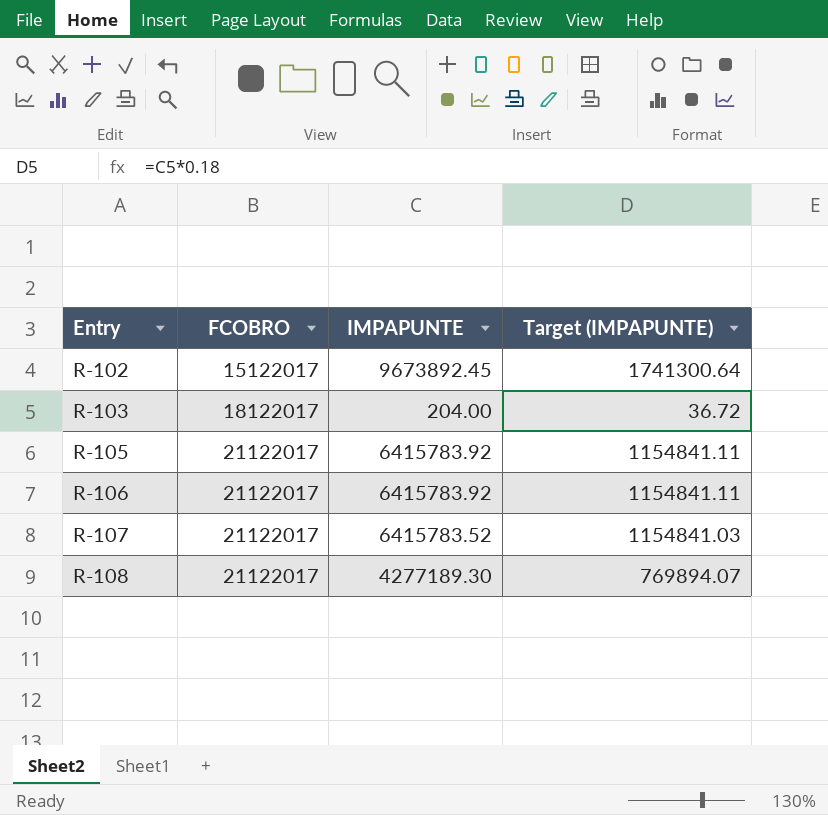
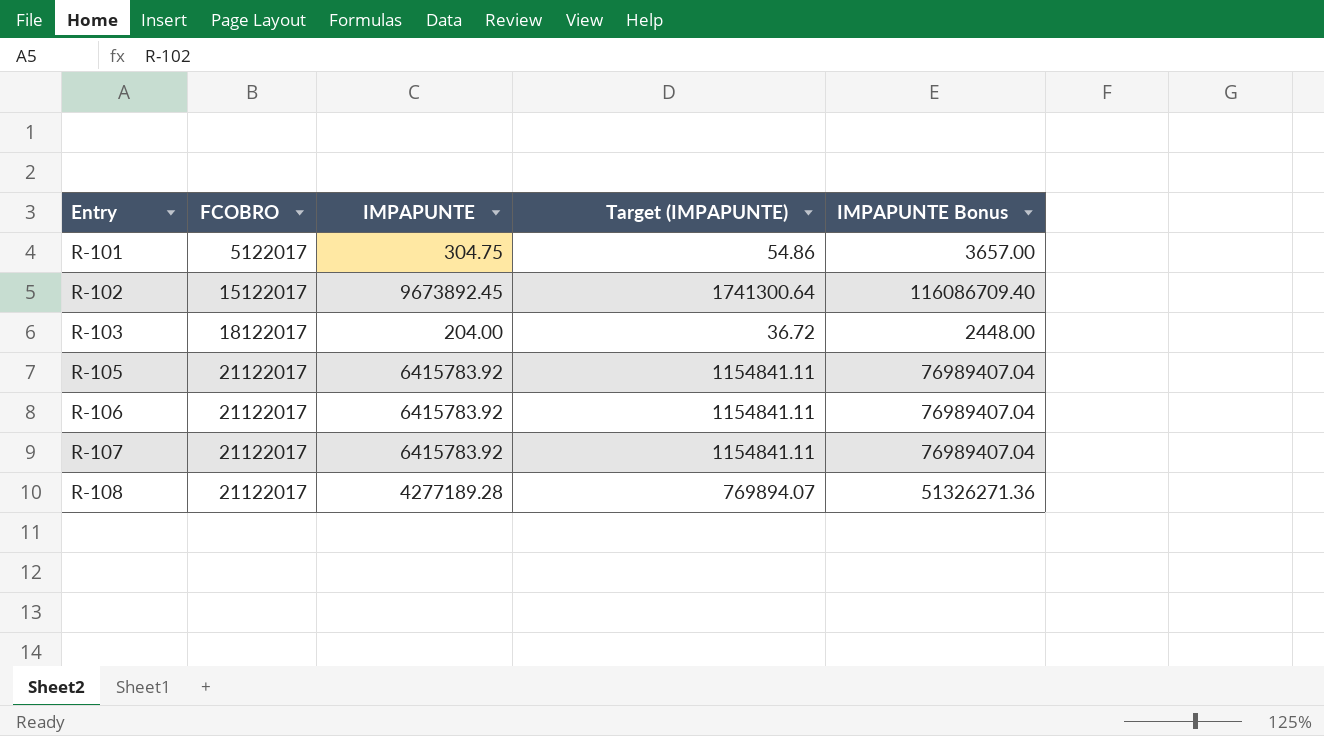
column IMPAPUNTE Bonus | formula: none -> [IMPAPUNTE] * 12
row R-101: none -> 5122017 | 304.75 | 54.86 | 3657.00
R-107 | IMPAPUNTE: 6415783.52 -> 6415783.92
R-107 | Target (IMPAPUNTE): 1154841.03 -> 1154841.11
R-108 | IMPAPUNTE: 4277189.30 -> 4277189.28

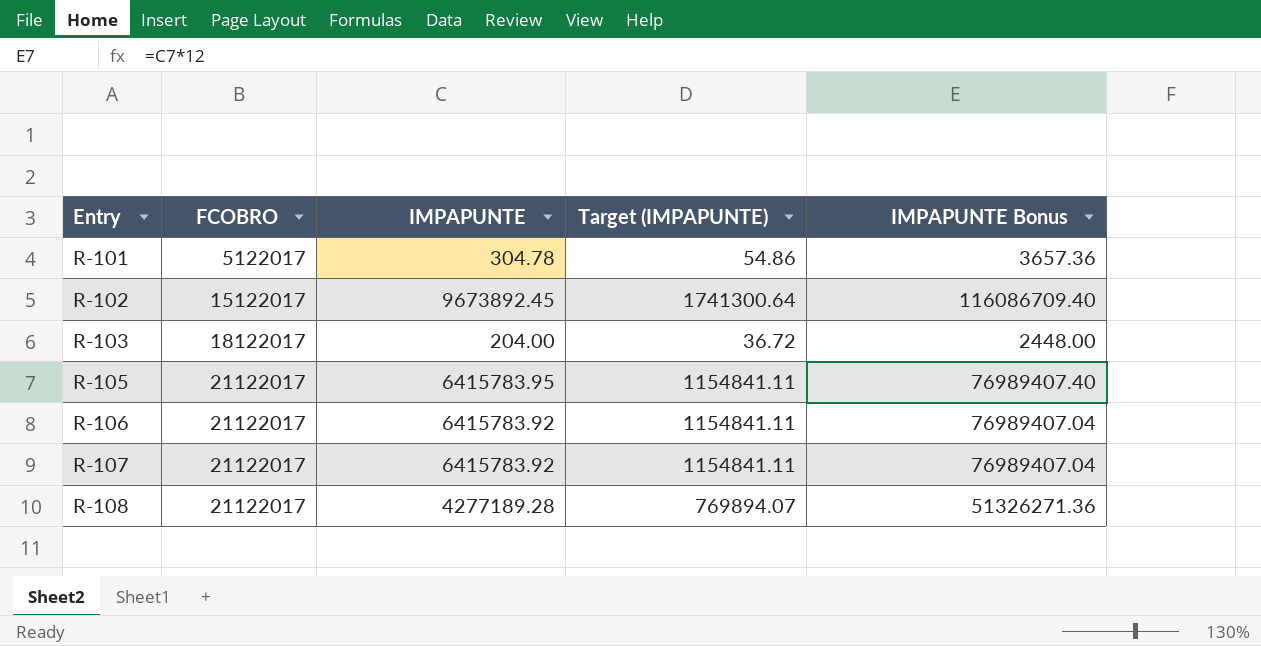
R-101 | IMPAPUNTE: 304.75 -> 304.78
R-101 | IMPAPUNTE Bonus: 3657.00 -> 3657.36
R-105 | IMPAPUNTE: 6415783.92 -> 6415783.95
R-105 | IMPAPUNTE Bonus: 76989407.04 -> 76989407.40

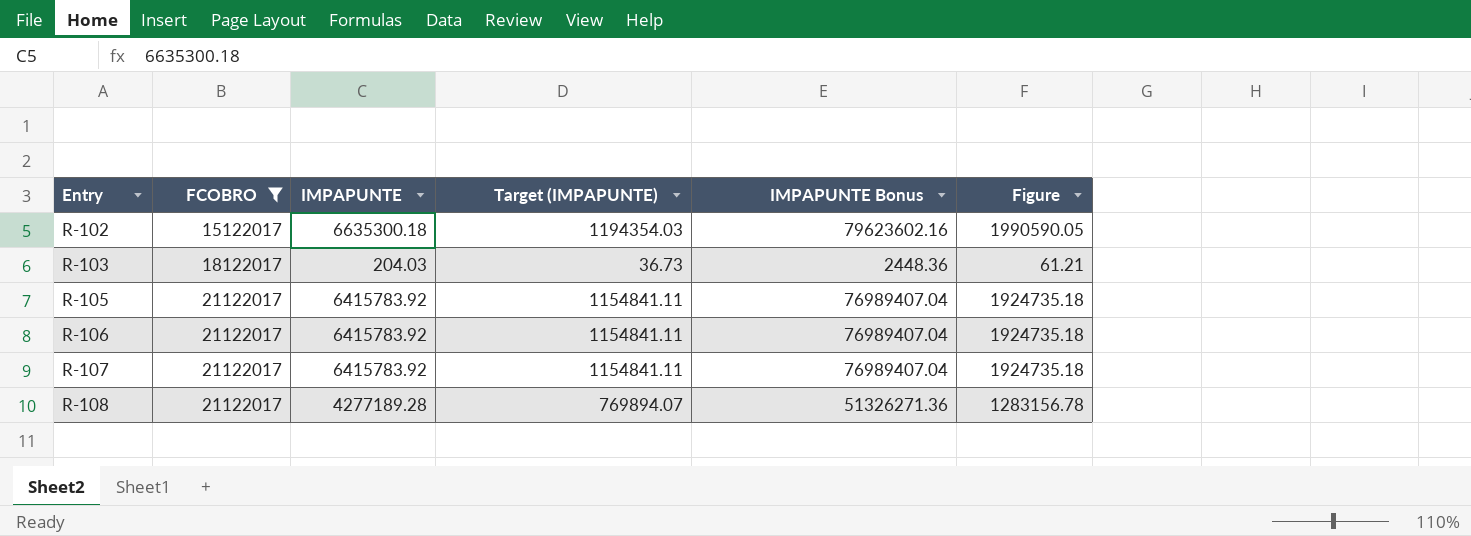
filter: none -> FCOBRO != 5122017
column Figure | formula: none -> [IMPAPUNTE] * 0.3
R-102 | IMPAPUNTE: 9673892.45 -> 6635300.18
R-102 | Target (IMPAPUNTE): 1741300.64 -> 1194354.03
R-102 | IMPAPUNTE Bonus: 116086709.40 -> 79623602.16
R-103 | IMPAPUNTE: 204.00 -> 204.03
R-103 | Target (IMPAPUNTE): 36.72 -> 36.73
R-103 | IMPAPUNTE Bonus: 2448.00 -> 2448.36
R-105 | IMPAPUNTE: 6415783.95 -> 6415783.92
R-105 | IMPAPUNTE Bonus: 76989407.40 -> 76989407.04

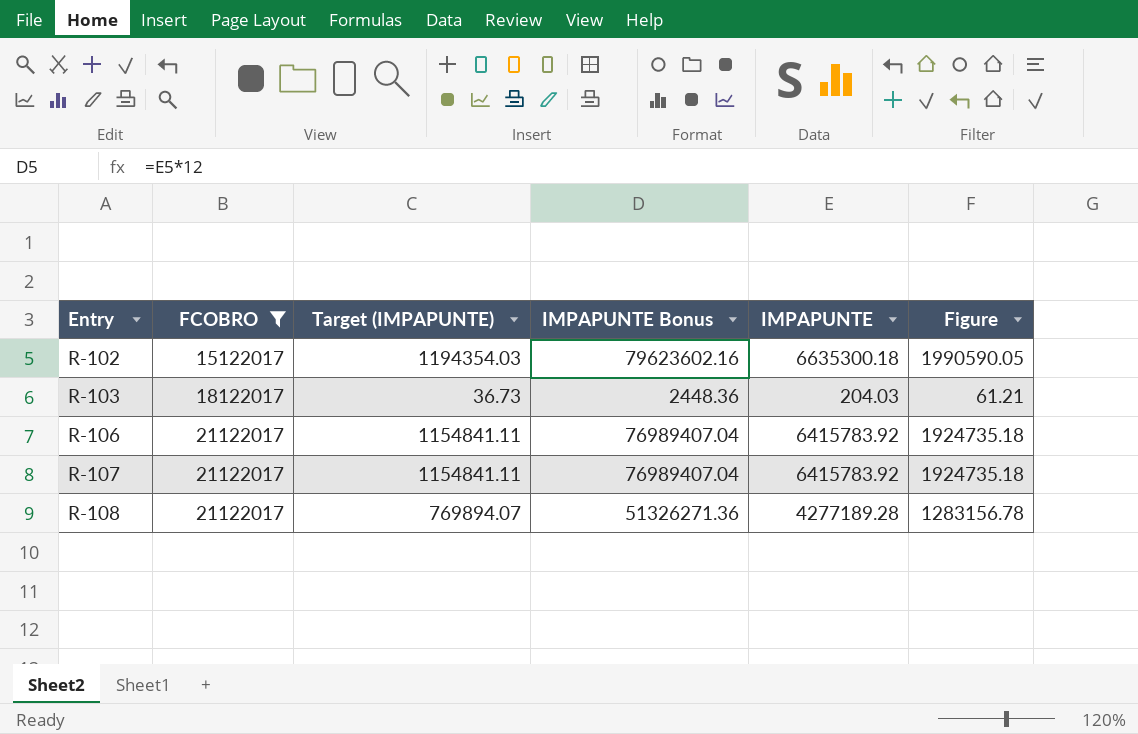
column IMPAPUNTE | position: 3 -> 5
row R-105: 21122017 | 6415783.92 | 1154841.11 | 76989407.04 | 1924735.18 -> none

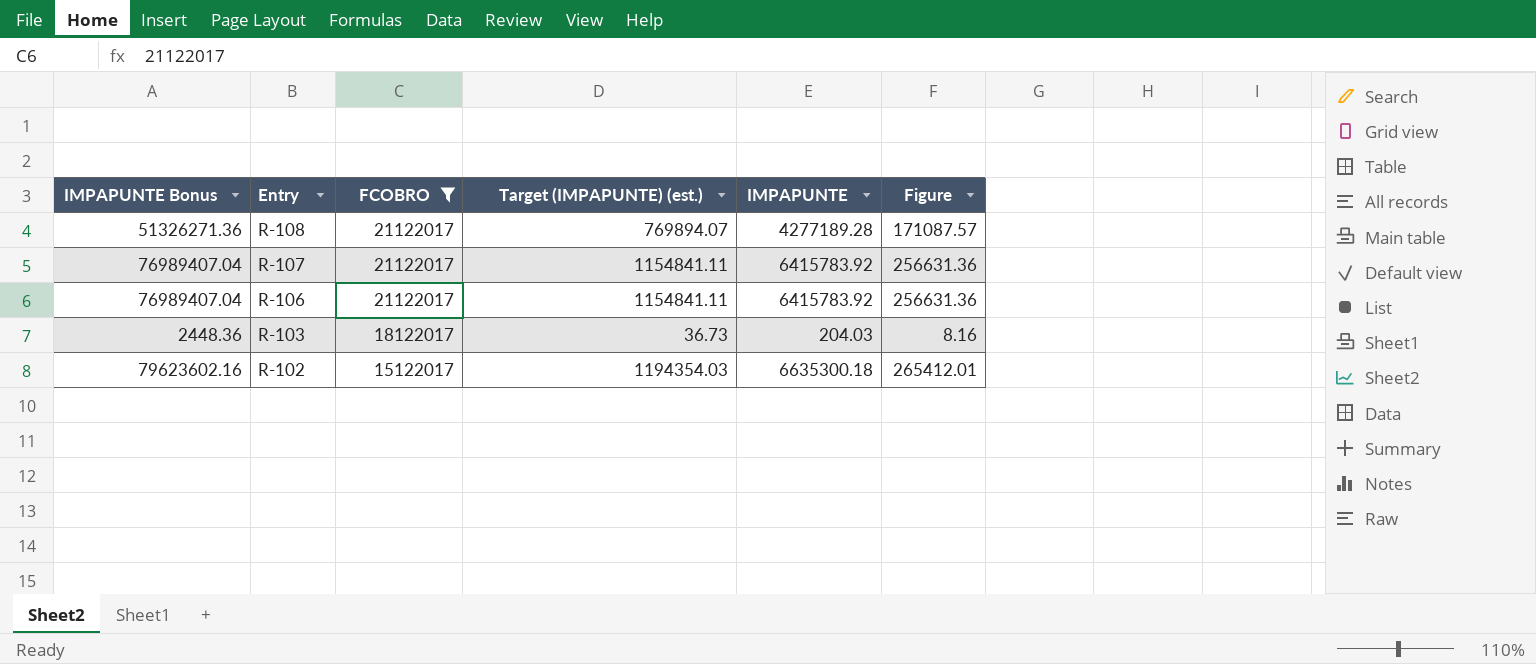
row order: Entry ascending -> Entry descending
column IMPAPUNTE Bonus | position: 4 -> 1
column name: Target (IMPAPUNTE) -> Target (IMPAPUNTE) (est.)
column Figure | formula: [IMPAPUNTE] * 0.3 -> [IMPAPUNTE] * 0.04

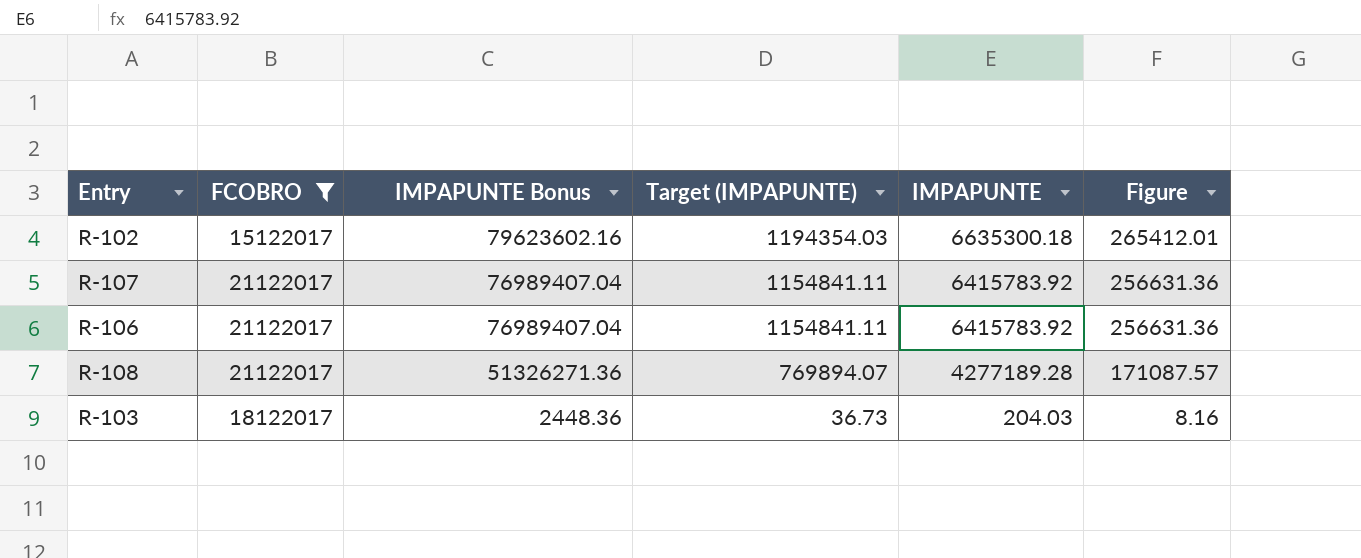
row order: Entry descending -> IMPAPUNTE Bonus descending
column IMPAPUNTE Bonus | position: 1 -> 3
column name: Target (IMPAPUNTE) (est.) -> Target (IMPAPUNTE)

